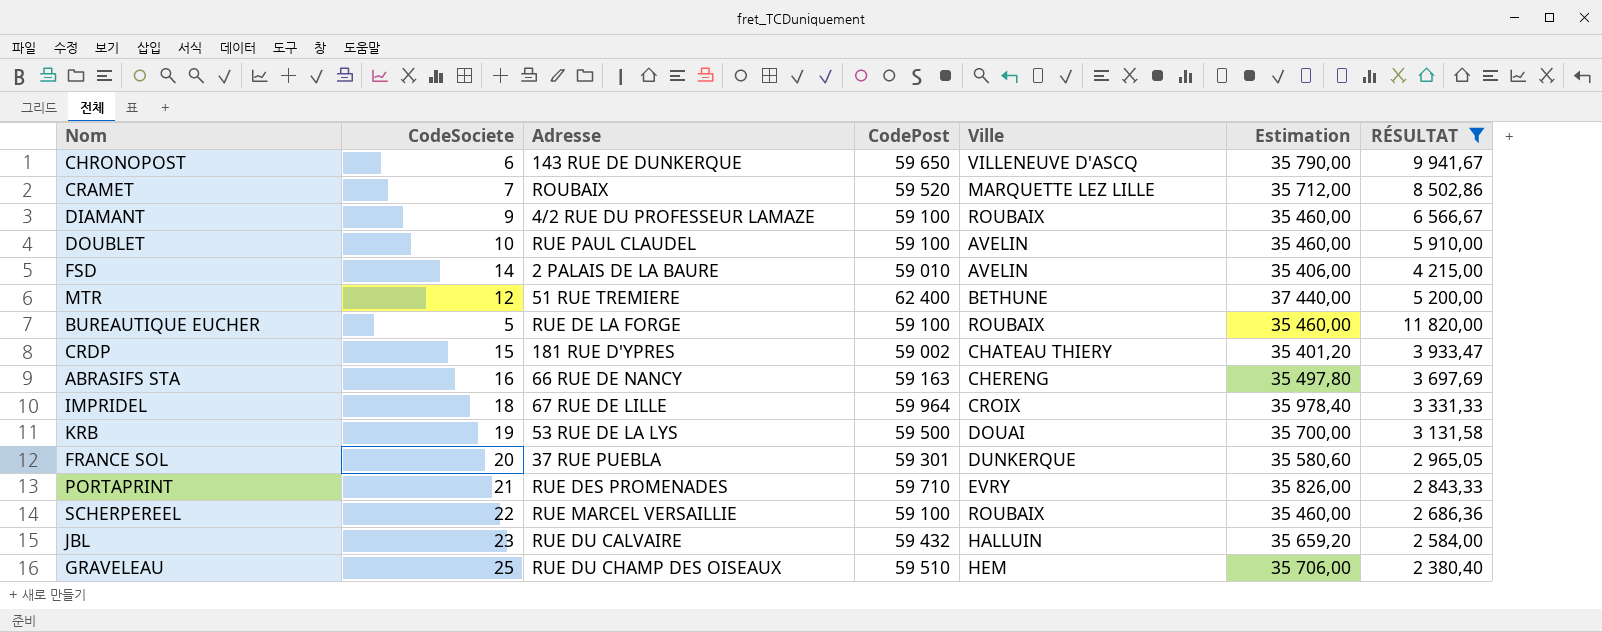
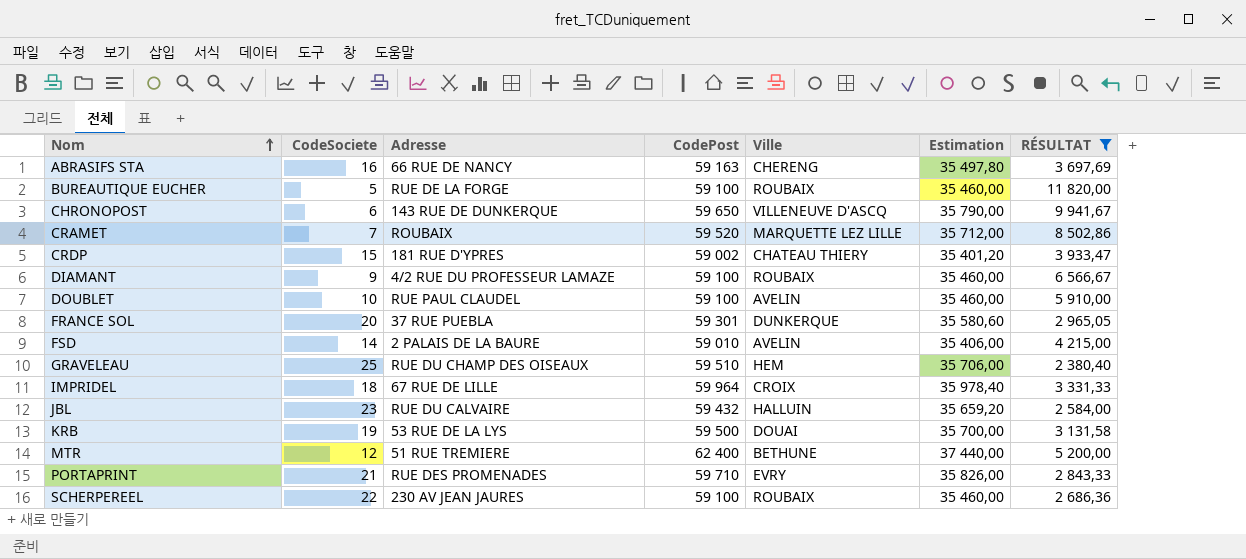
row order: none -> Nom ascending
SCHERPEREEL | Adresse: RUE MARCEL VERSAILLIE -> 230 AV JEAN JAURES

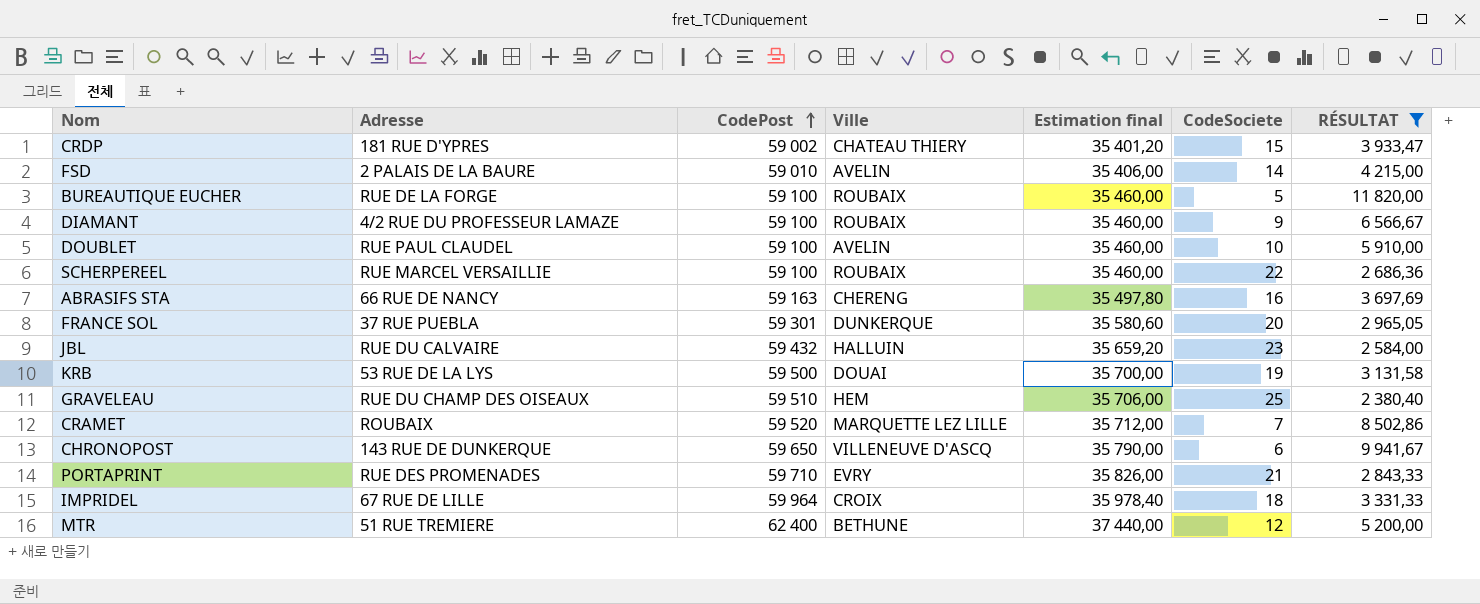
row order: Nom ascending -> CodePost ascending
column name: Estimation -> Estimation final
column CodeSociete | position: 2 -> 6
SCHERPEREEL | Adresse: 230 AV JEAN JAURES -> RUE MARCEL VERSAILLIE

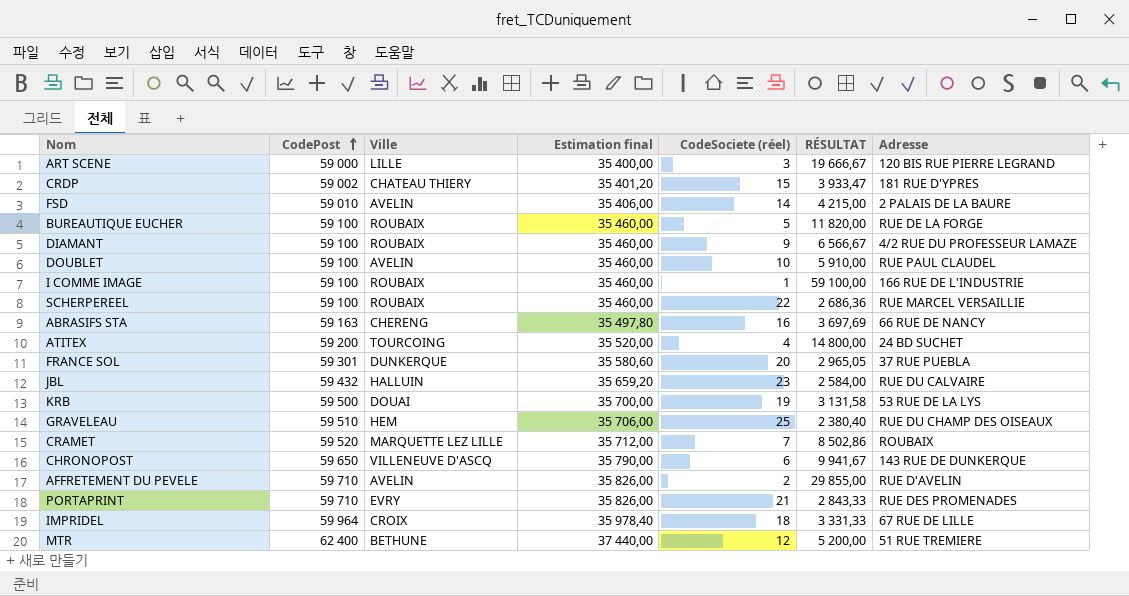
filter: RÉSULTAT <= 11 820,00 -> none
column name: CodeSociete -> CodeSociete (réel)
column Adresse | position: 2 -> 7

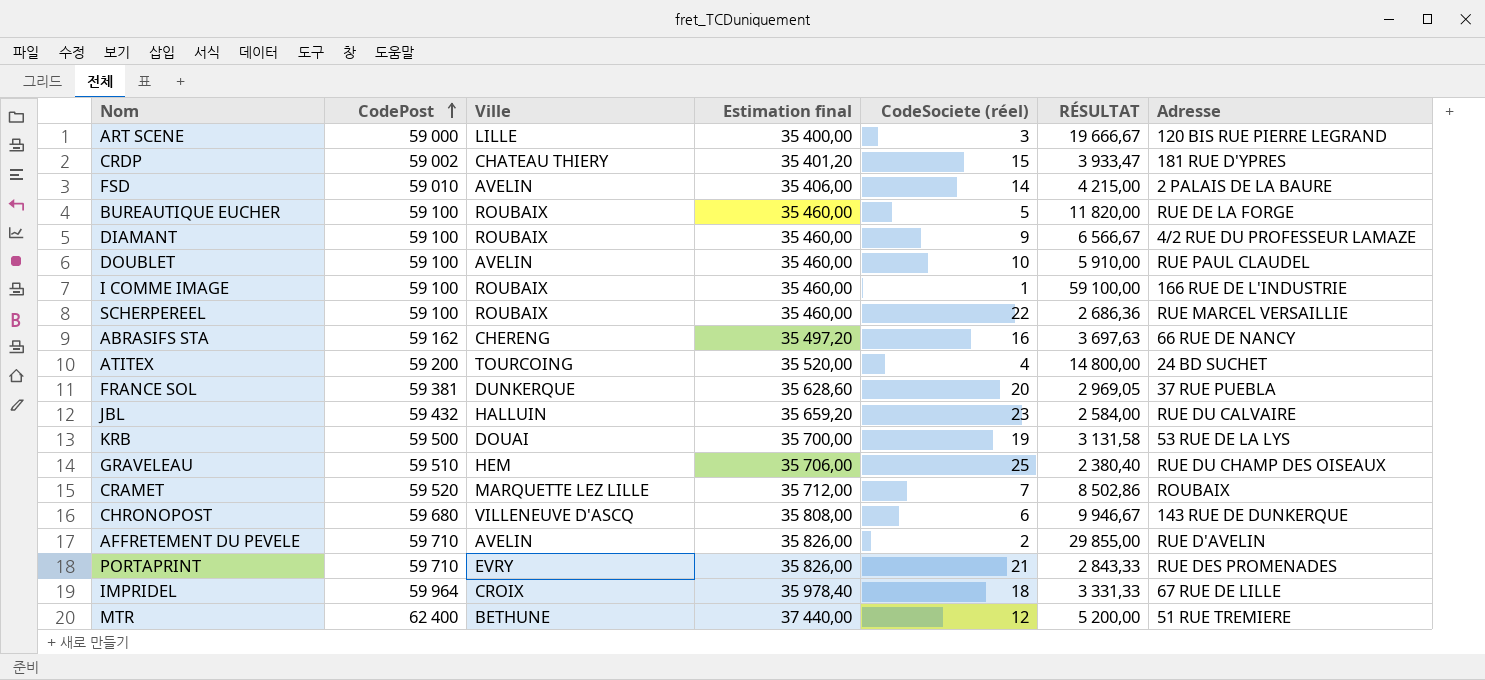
ABRASIFS STA | CodePost: 59 163 -> 59 162
ABRASIFS STA | Estimation final: 35 497,80 -> 35 497,20
ABRASIFS STA | RÉSULTAT: 3 697,69 -> 3 697,63
FRANCE SOL | CodePost: 59 301 -> 59 381
FRANCE SOL | Estimation final: 35 580,60 -> 35 628,60
FRANCE SOL | RÉSULTAT: 2 965,05 -> 2 969,05
CHRONOPOST | CodePost: 59 650 -> 59 680
CHRONOPOST | Estimation final: 35 790,00 -> 35 808,00
CHRONOPOST | RÉSULTAT: 9 941,67 -> 9 946,67

